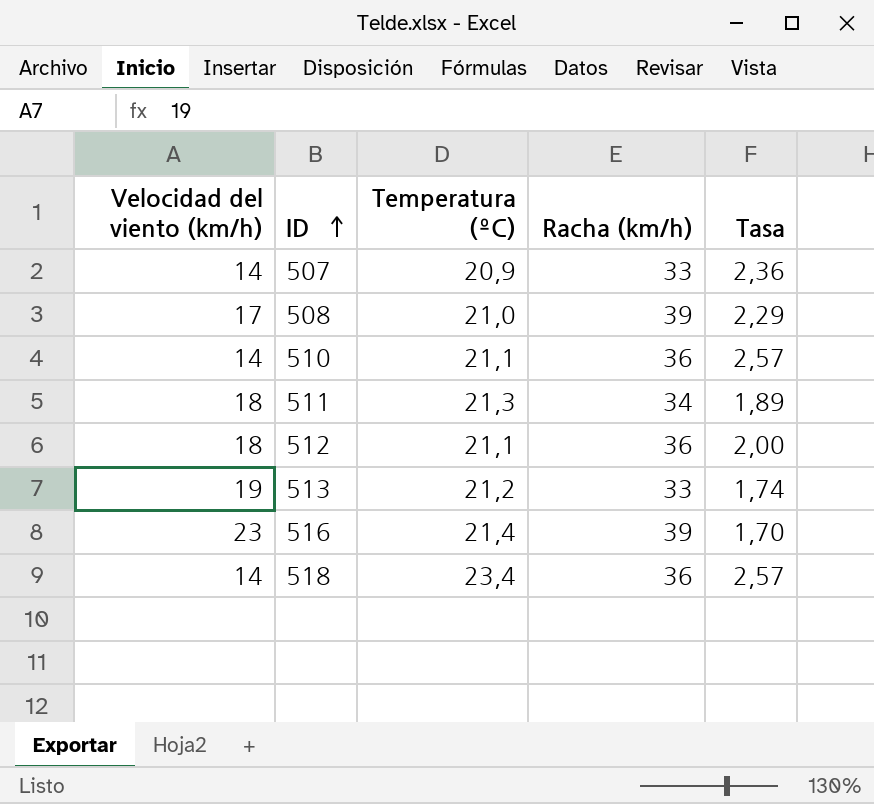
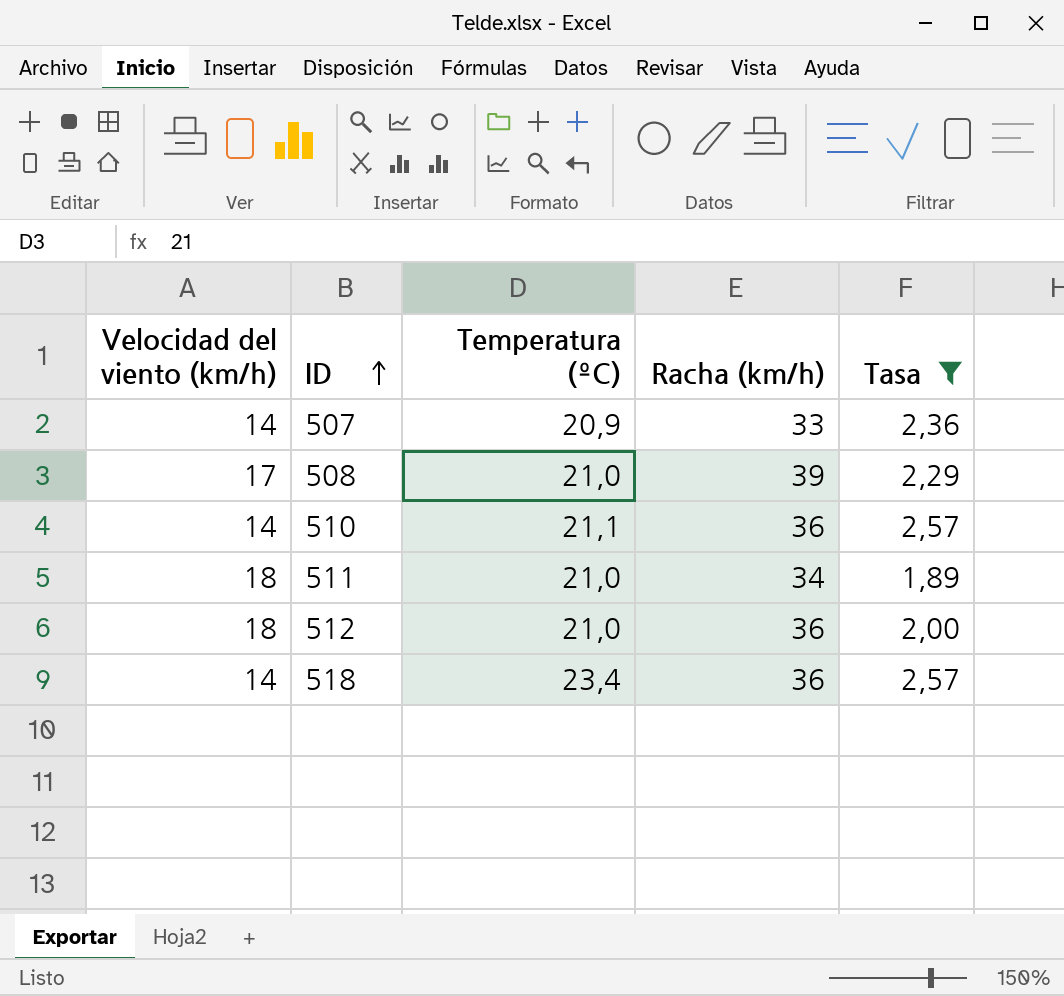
filter: none -> Tasa >= 1,89
511 | Temperatura (ºC): 21,3 -> 21,0
512 | Temperatura (ºC): 21,1 -> 21,0

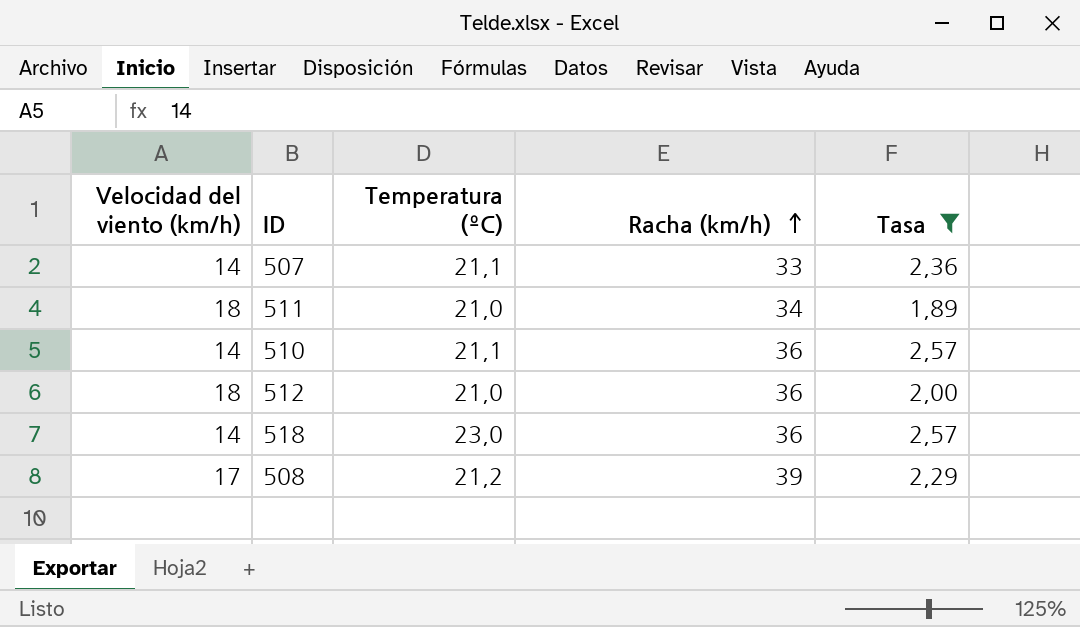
row order: ID ascending -> Racha (km/h) ascending
507 | Temperatura (ºC): 20,9 -> 21,1
518 | Temperatura (ºC): 23,4 -> 23,0
508 | Temperatura (ºC): 21,0 -> 21,2

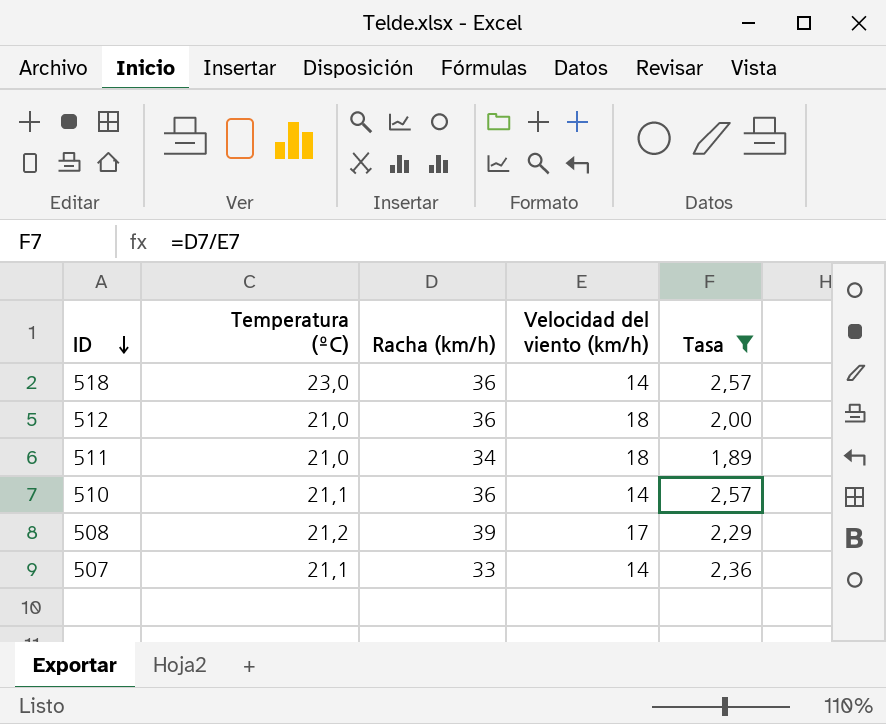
row order: Racha (km/h) ascending -> ID descending
column Velocidad del viento (km/h) | position: 1 -> 4

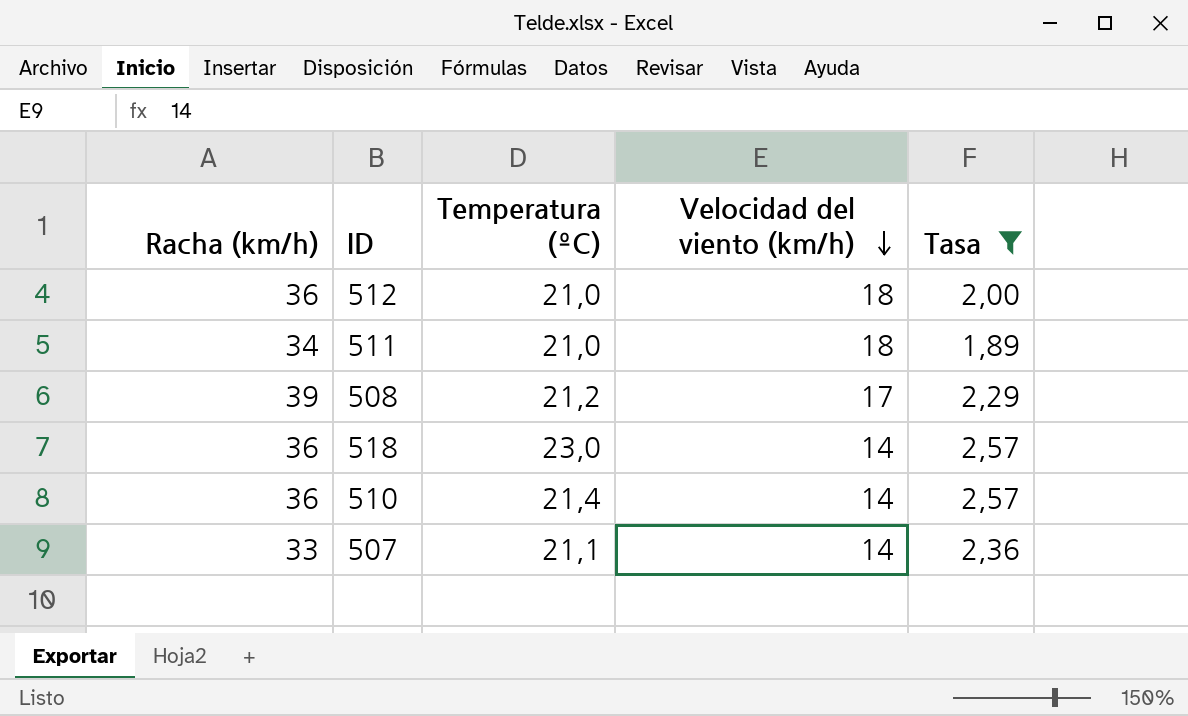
row order: ID descending -> Velocidad del viento (km/h) descending
column Racha (km/h) | position: 3 -> 1
510 | Temperatura (ºC): 21,1 -> 21,4

